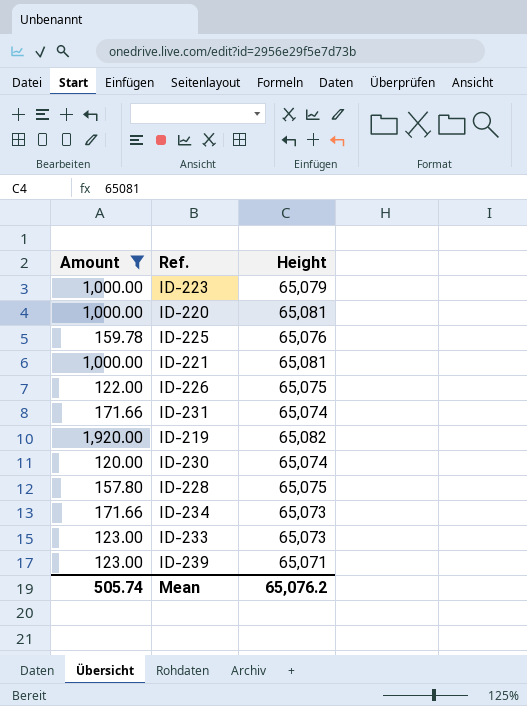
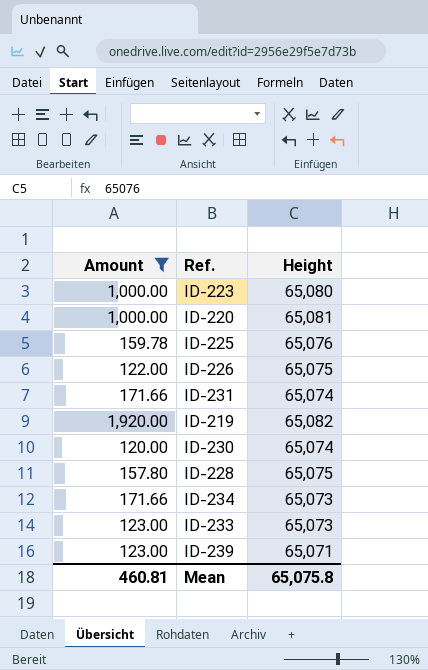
row ID-221: 1,000.00 | 65,081 -> none
ID-223 | Height: 65,079 -> 65,080
Mean | Amount: 505.74 -> 460.81
Mean | Height: 65,076.2 -> 65,075.8

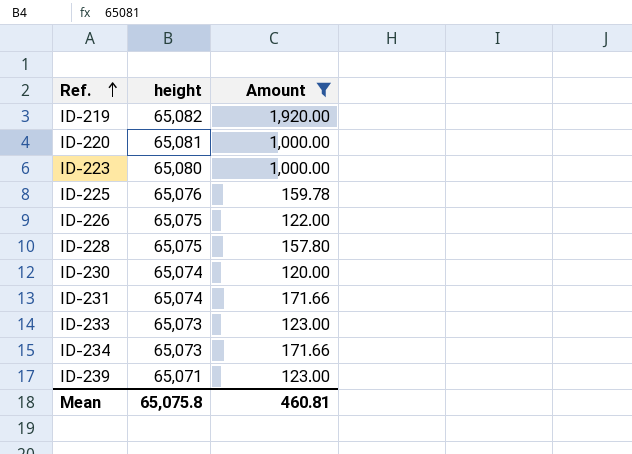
row order: none -> Ref. ascending
column name: Height -> height
column Amount | position: 1 -> 3

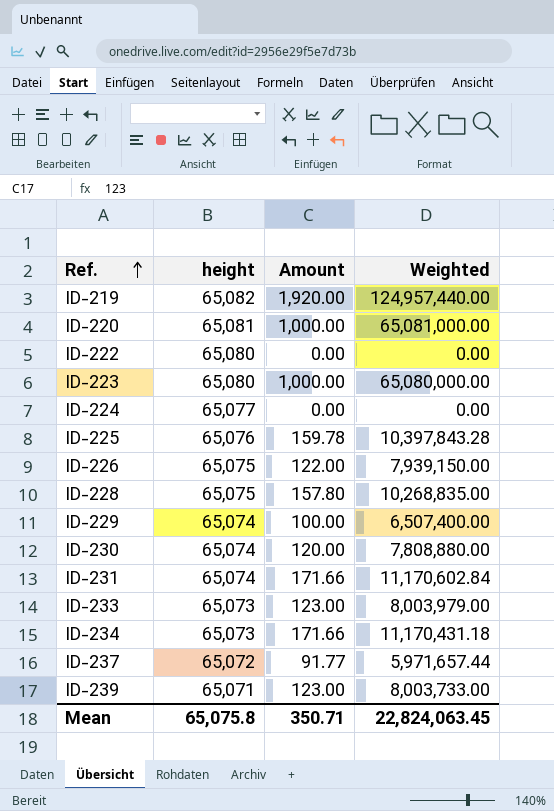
filter: Amount >= 120.00 -> none
column Weighted | formula: none -> [height] * [Amount]
Mean | Amount: 460.81 -> 350.71

